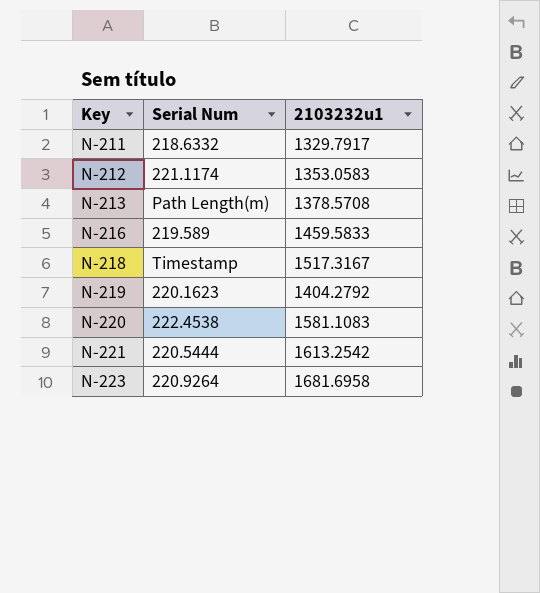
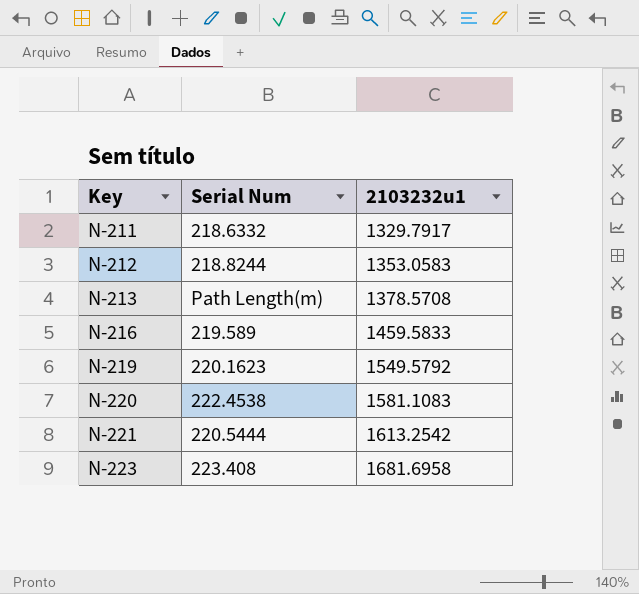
row N-218: Timestamp | 1517.3167 -> none
N-212 | Serial Num: 221.1174 -> 218.8244
N-219 | 2103232u1: 1404.2792 -> 1549.5792
N-223 | Serial Num: 220.9264 -> 223.408

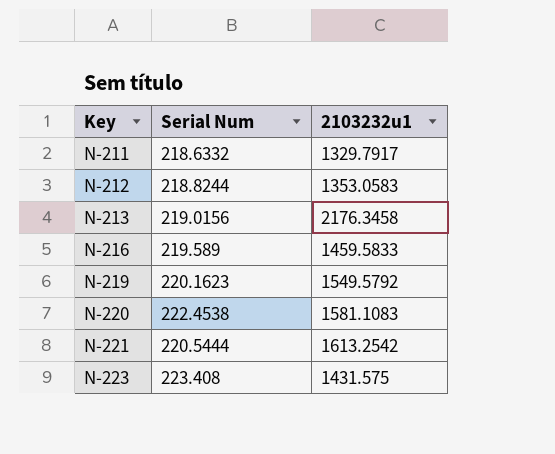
N-213 | Serial Num: Path Length(m) -> 219.0156
N-213 | 2103232u1: 1378.5708 -> 2176.3458
N-223 | 2103232u1: 1681.6958 -> 1431.575

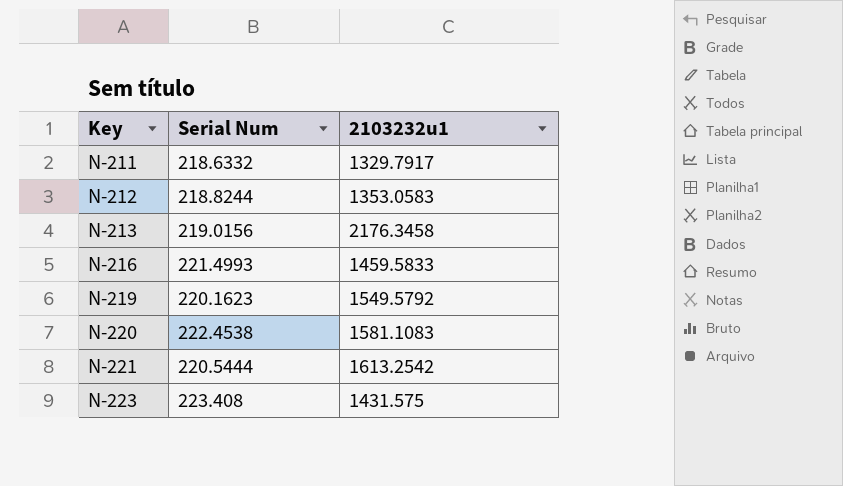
N-216 | Serial Num: 219.589 -> 221.4993

